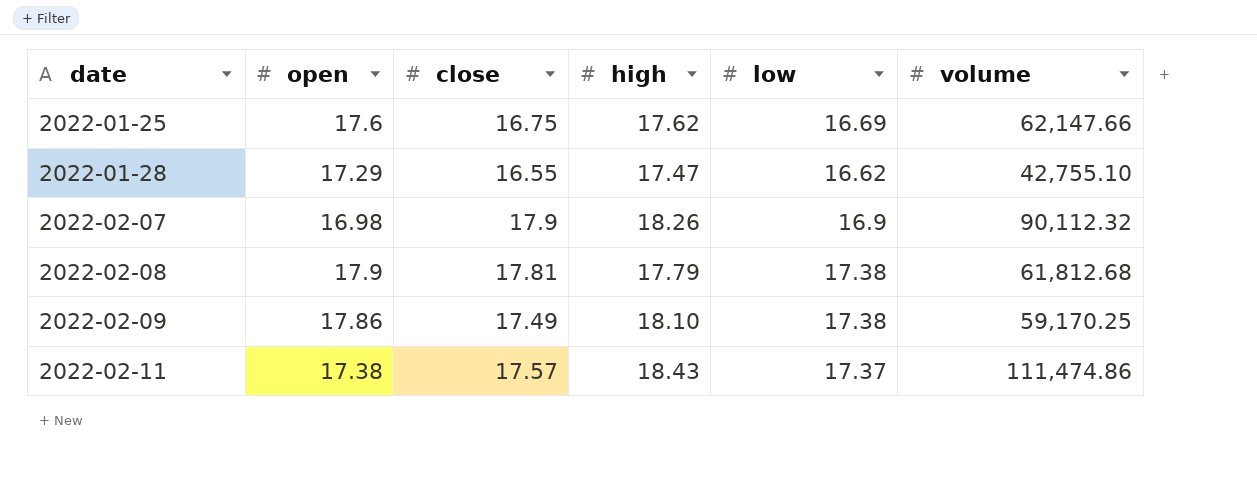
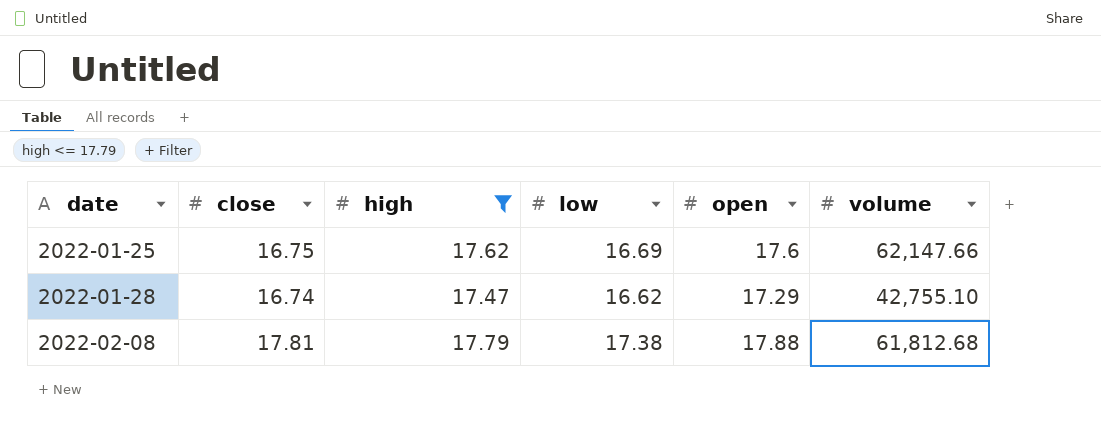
filter: none -> high <= 17.79
column open | position: 2 -> 5
2022-01-28 | close: 16.55 -> 16.74
2022-02-08 | open: 17.9 -> 17.88

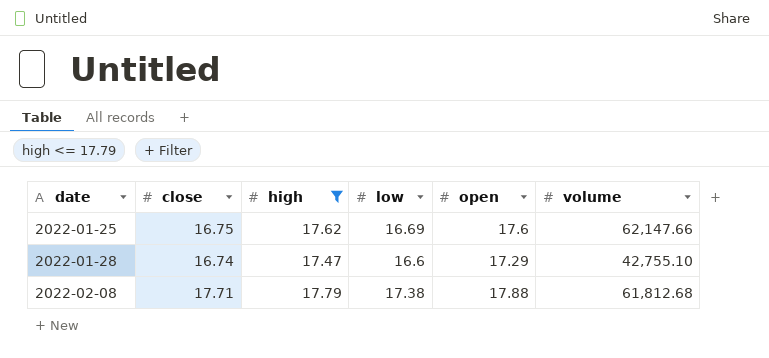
2022-01-28 | low: 16.62 -> 16.6
2022-02-08 | close: 17.81 -> 17.71

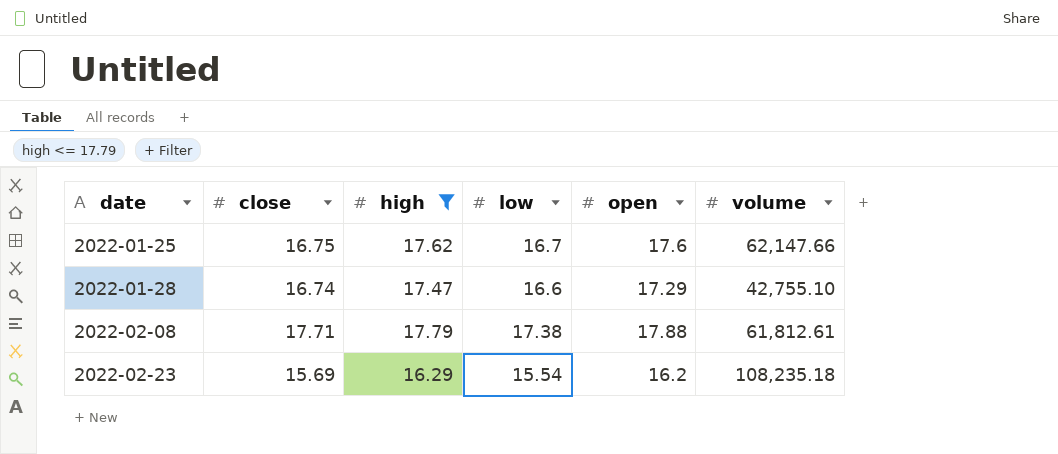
2022-01-25 | low: 16.69 -> 16.7
2022-02-08 | volume: 61,812.68 -> 61,812.61
row 2022-02-23: none -> 15.69 | 16.29 | 15.54 | 16.2 | 108,235.18

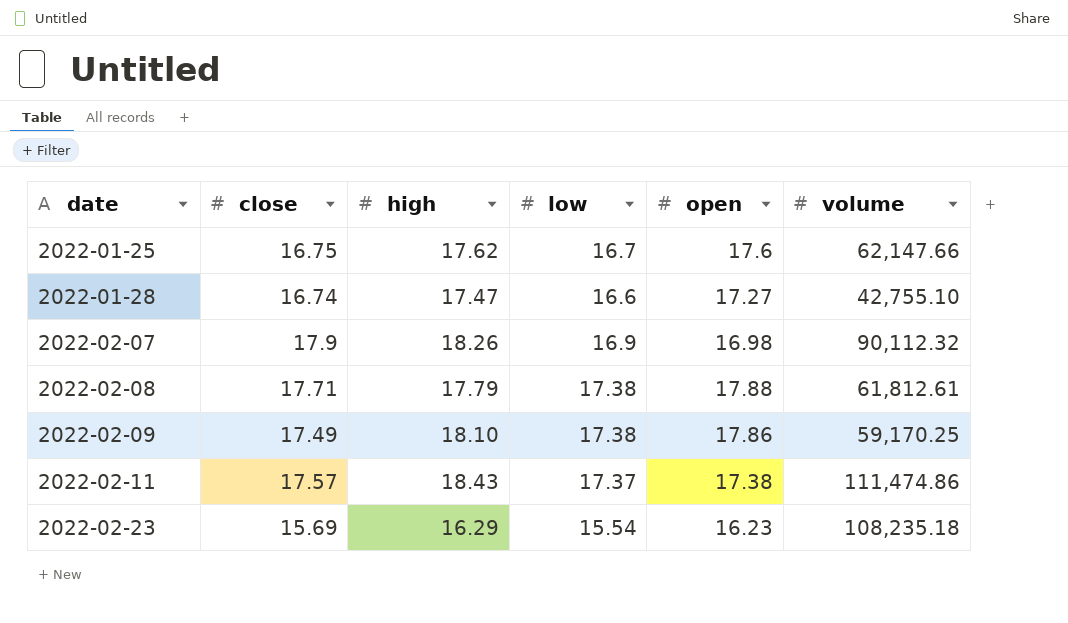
filter: high <= 17.79 -> none
2022-01-28 | open: 17.29 -> 17.27
2022-02-23 | open: 16.2 -> 16.23

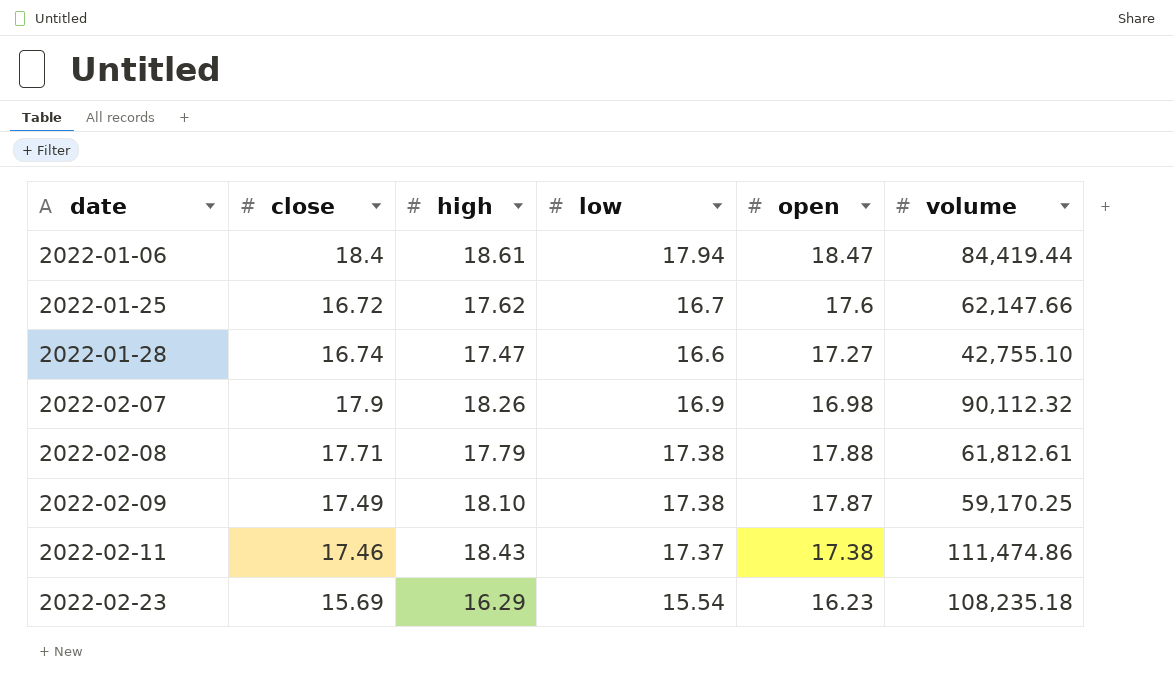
row 2022-01-06: none -> 18.4 | 18.61 | 17.94 | 18.47 | 84,419.44
2022-01-25 | close: 16.75 -> 16.72
2022-02-09 | open: 17.86 -> 17.87
2022-02-11 | close: 17.57 -> 17.46

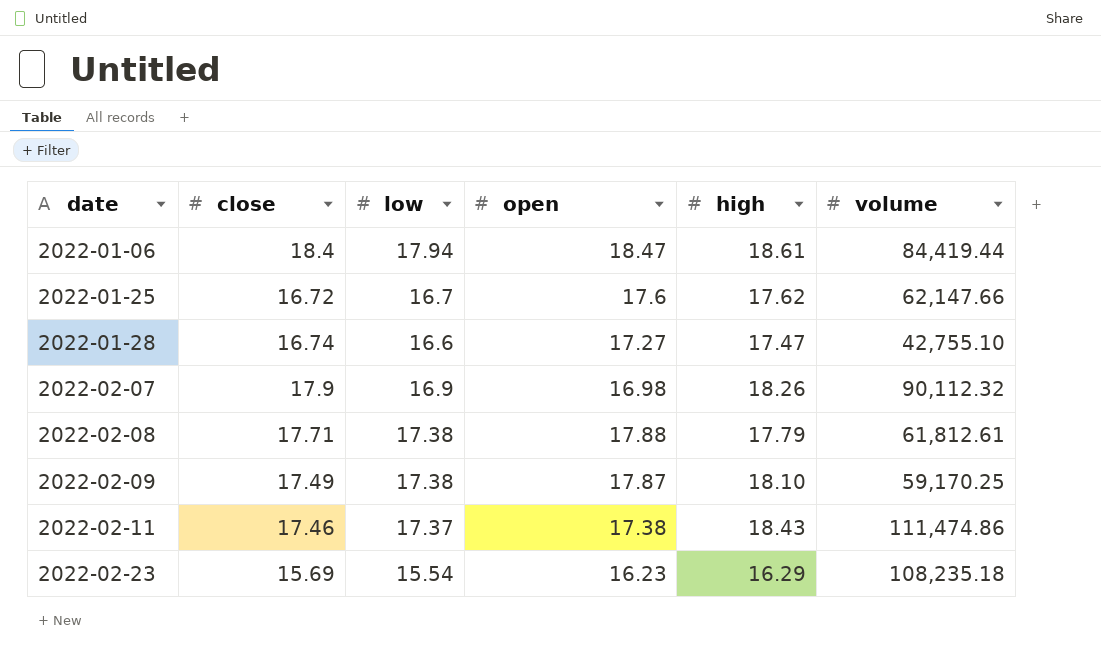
column high | position: 3 -> 5

